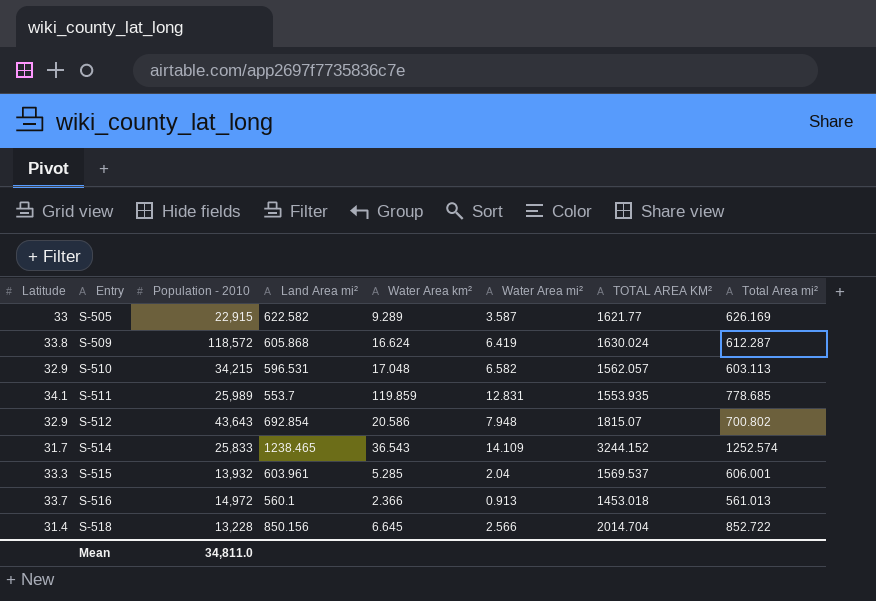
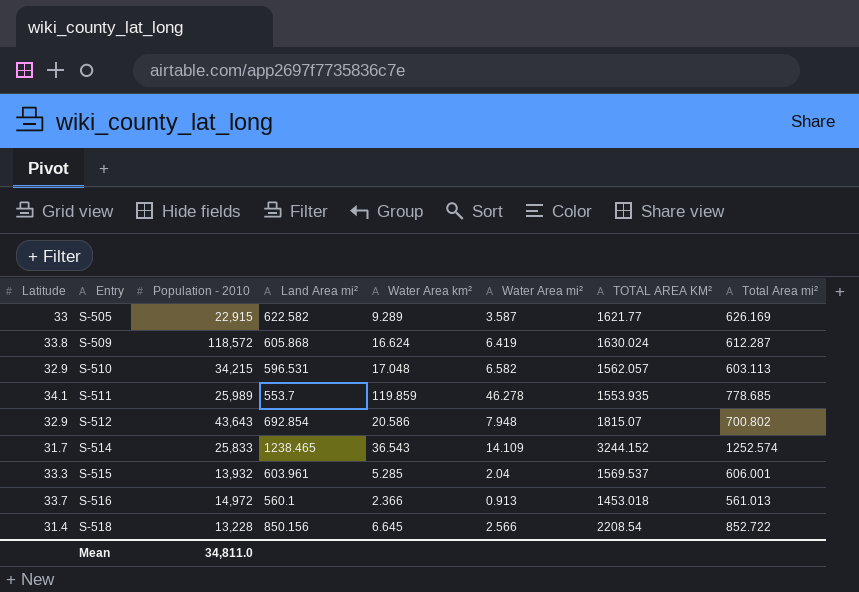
S-511 | Water Area mi²: 12.831 -> 46.278
S-518 | TOTAL AREA KM²: 2014.704 -> 2208.54

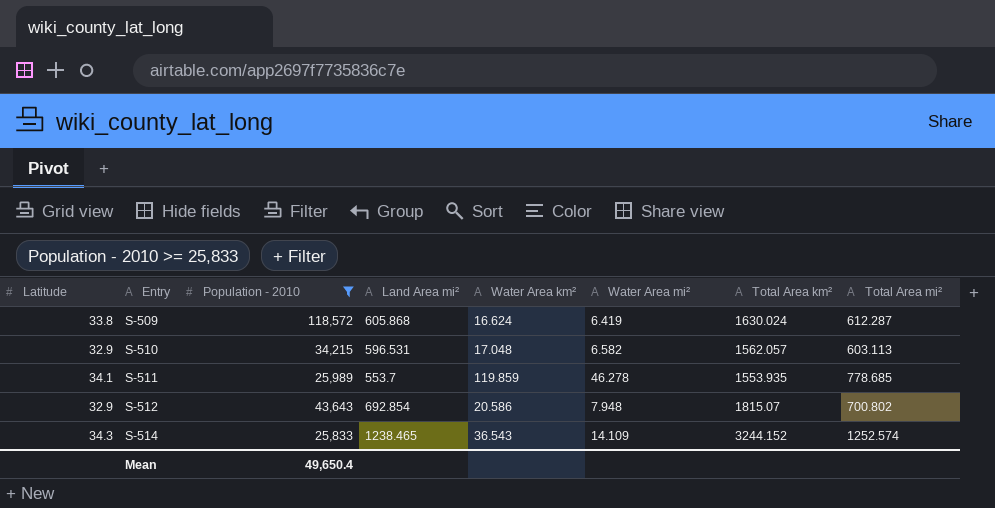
filter: none -> Population - 2010 >= 25,833
column name: TOTAL AREA KM² -> Total Area km²
S-514 | Latitude: 31.7 -> 34.3
Mean | Population - 2010: 34,811.0 -> 49,650.4

